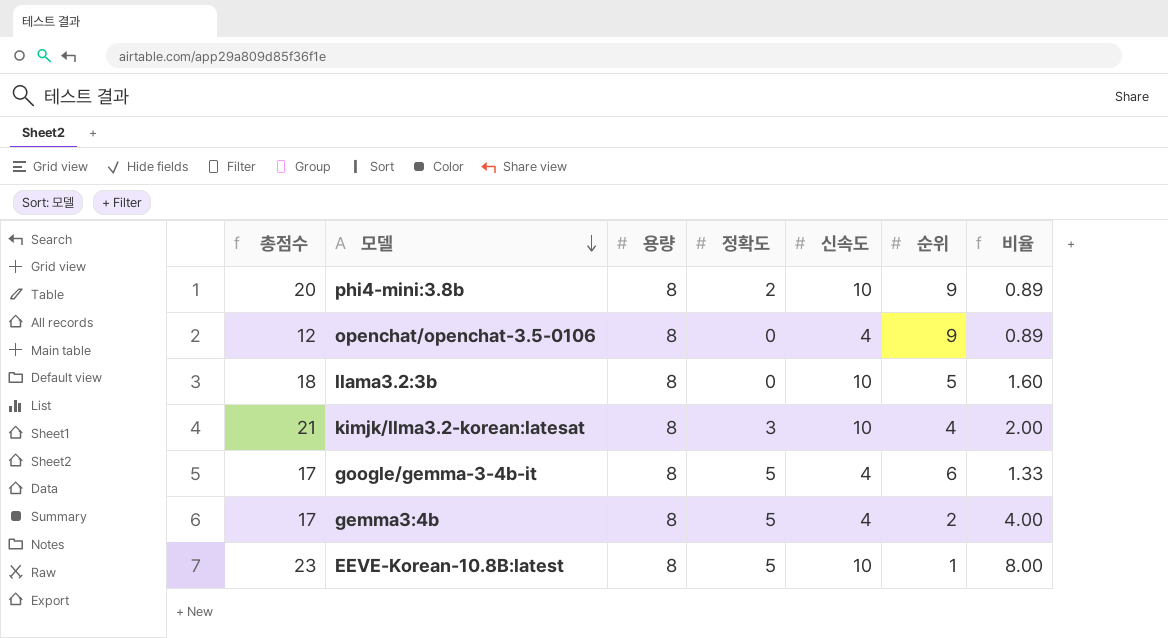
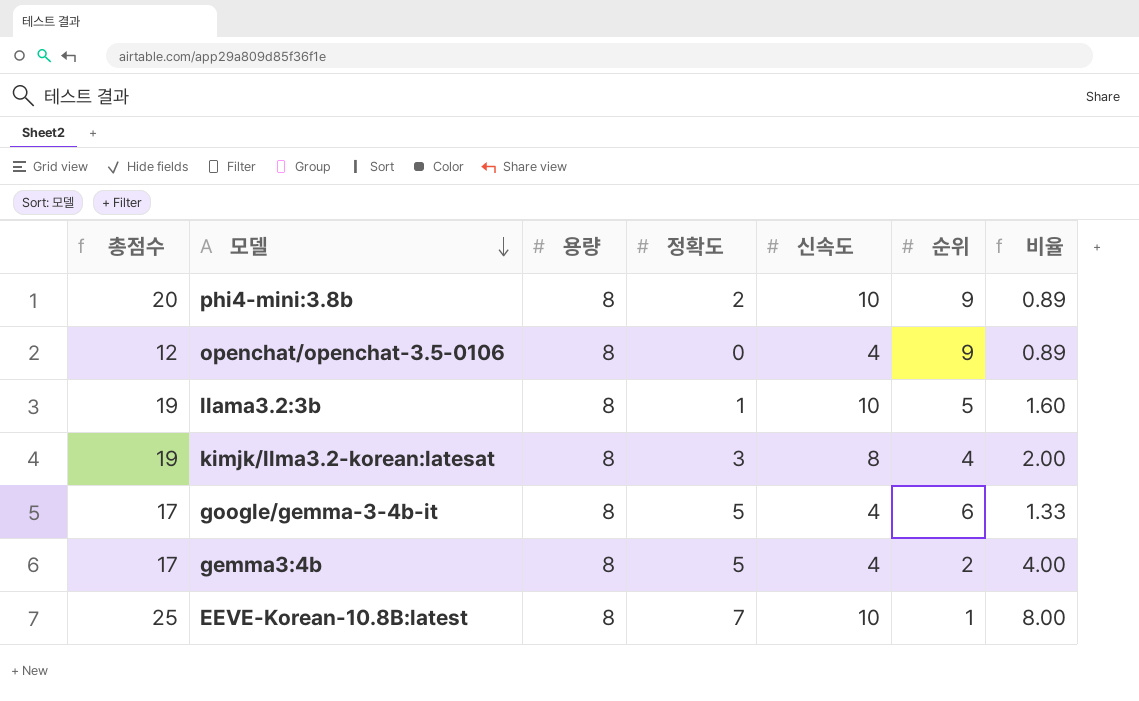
llama3.2:3b | 총점수: 18 -> 19
llama3.2:3b | 정확도: 0 -> 1
kimjk/llma3.2-korean:latesat | 총점수: 21 -> 19
kimjk/llma3.2-korean:latesat | 신속도: 10 -> 8
EEVE-Korean-10.8B:latest | 총점수: 23 -> 25
EEVE-Korean-10.8B:latest | 정확도: 5 -> 7

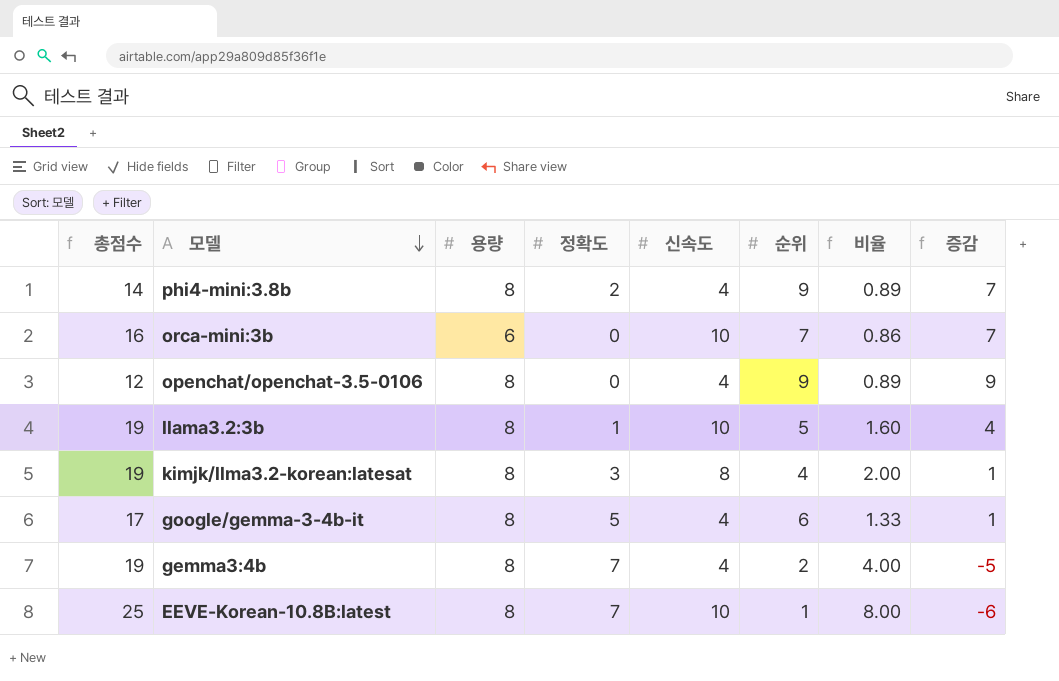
column 증감 | formula: none -> [순위] - [정확도]
phi4-mini:3.8b | 총점수: 20 -> 14
phi4-mini:3.8b | 신속도: 10 -> 4
row orca-mini:3b: none -> 16 | 6 | 0 | 10 | 7 | 0.86 | 7
gemma3:4b | 총점수: 17 -> 19
gemma3:4b | 정확도: 5 -> 7

